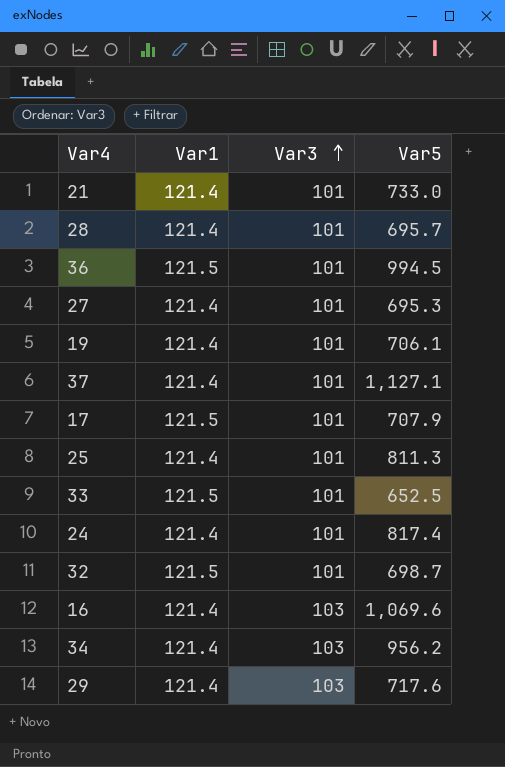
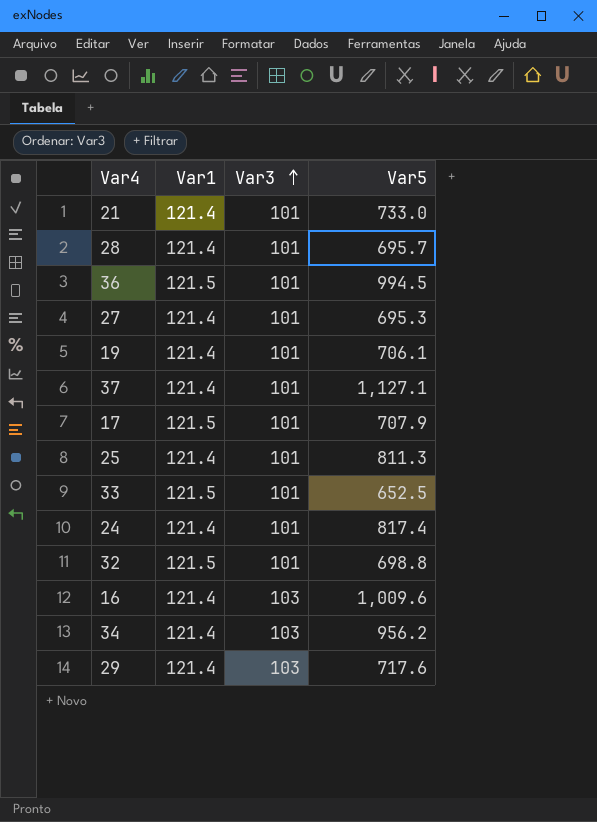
32 | Var5: 698.7 -> 698.8
16 | Var5: 1,069.6 -> 1,009.6

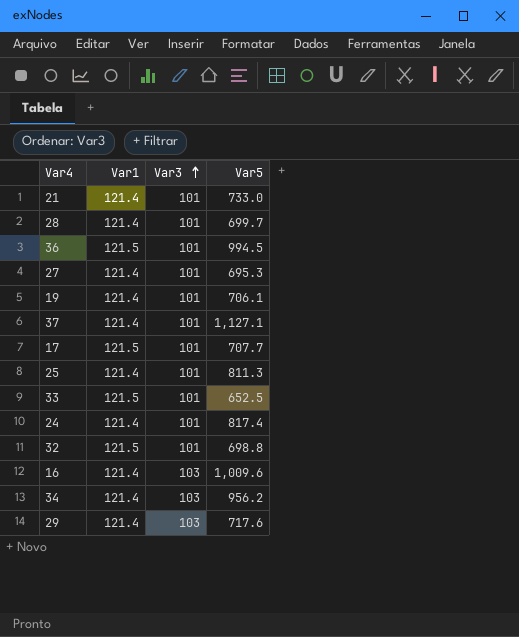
28 | Var5: 695.7 -> 699.7
17 | Var5: 707.9 -> 707.7

